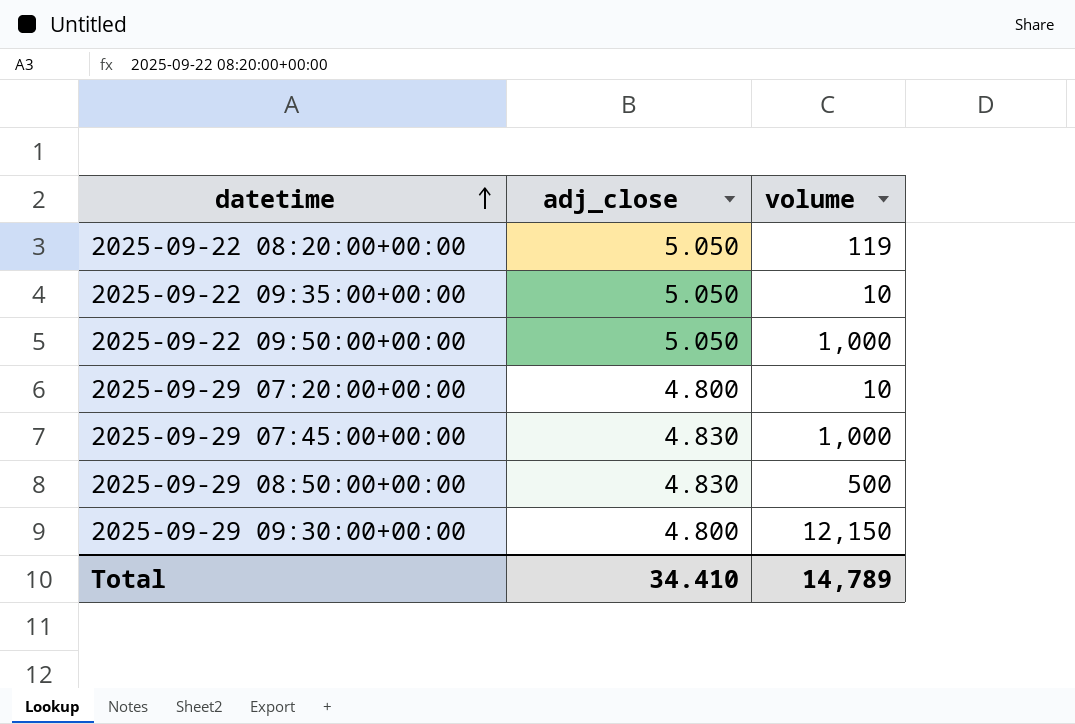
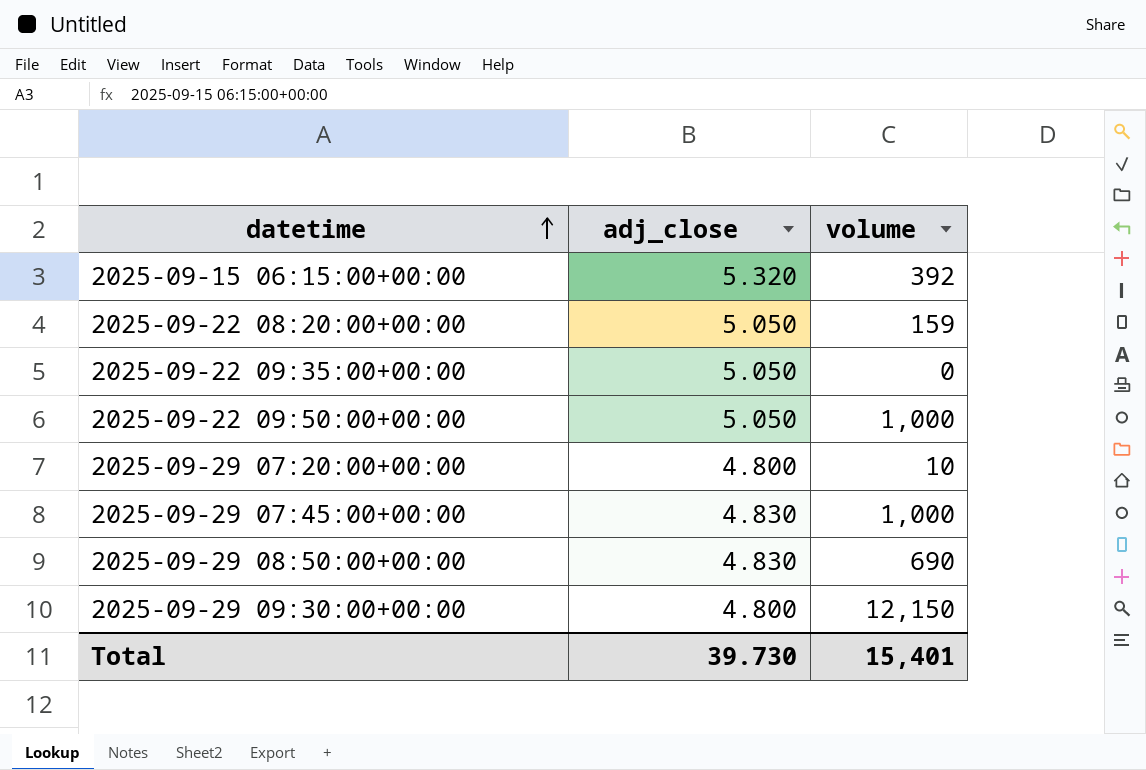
row 2025-09-15 06:15:00+00:00: none -> 5.320 | 392
2025-09-22 08:20:00+00:00 | volume: 119 -> 159
2025-09-22 09:35:00+00:00 | volume: 10 -> 0
2025-09-29 08:50:00+00:00 | volume: 500 -> 690
Total | adj_close: 34.410 -> 39.730
Total | volume: 14,789 -> 15,401

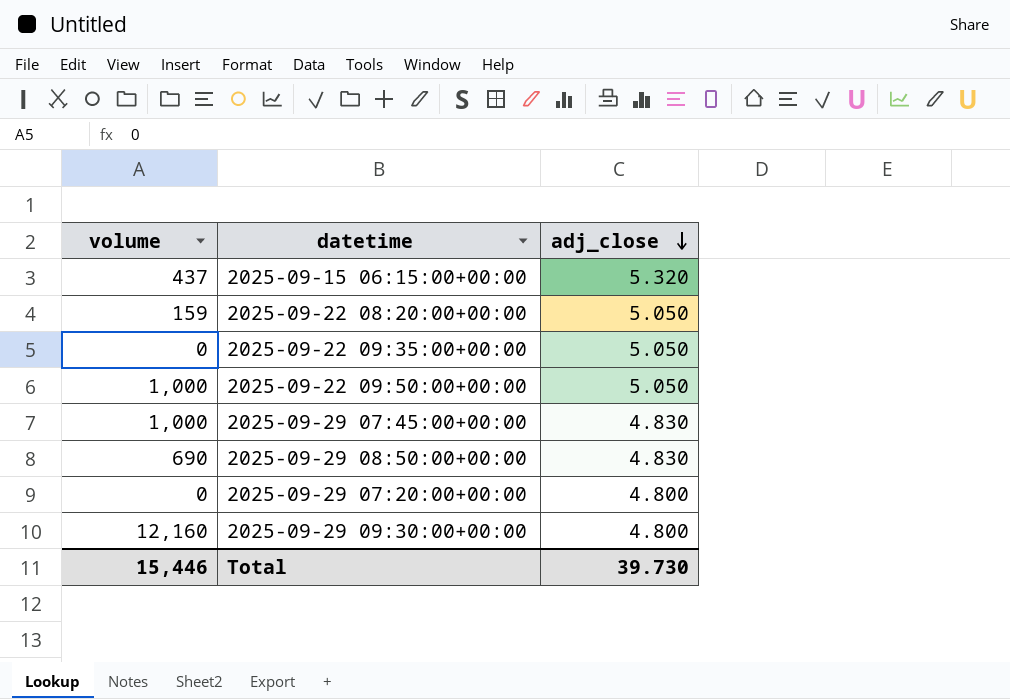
row order: datetime ascending -> adj_close descending
column volume | position: 3 -> 1
2025-09-15 06:15:00+00:00 | volume: 392 -> 437
2025-09-29 07:20:00+00:00 | volume: 10 -> 0
2025-09-29 09:30:00+00:00 | volume: 12,150 -> 12,160
Total | volume: 15,401 -> 15,446

